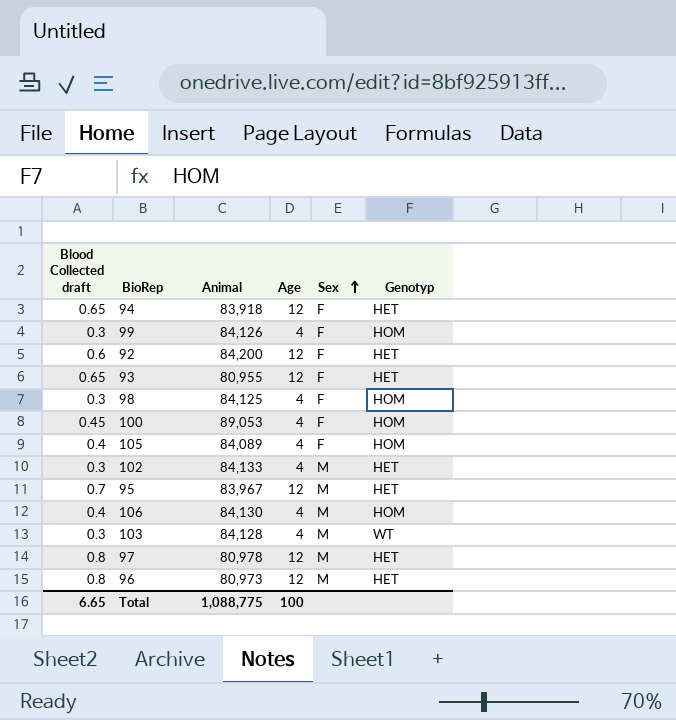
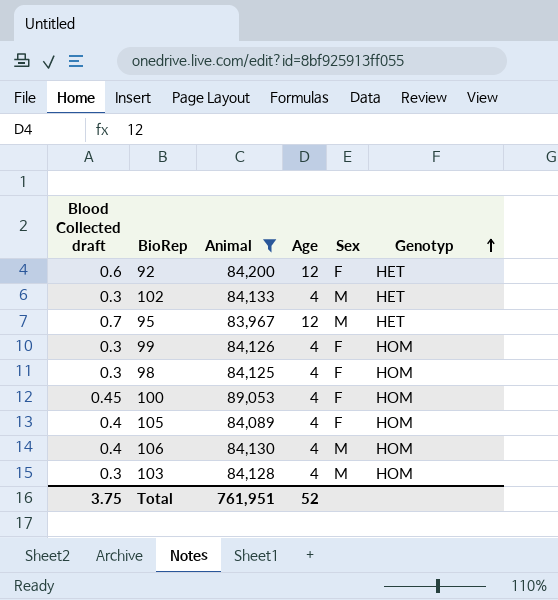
filter: none -> Animal >= 83,967
row order: Sex ascending -> Genotyp ascending
103 | Genotyp: WT -> HOM
Total | Blood Collected draft: 6.65 -> 3.75
Total | Animal: 1,088,775 -> 761,951
Total | Age: 100 -> 52

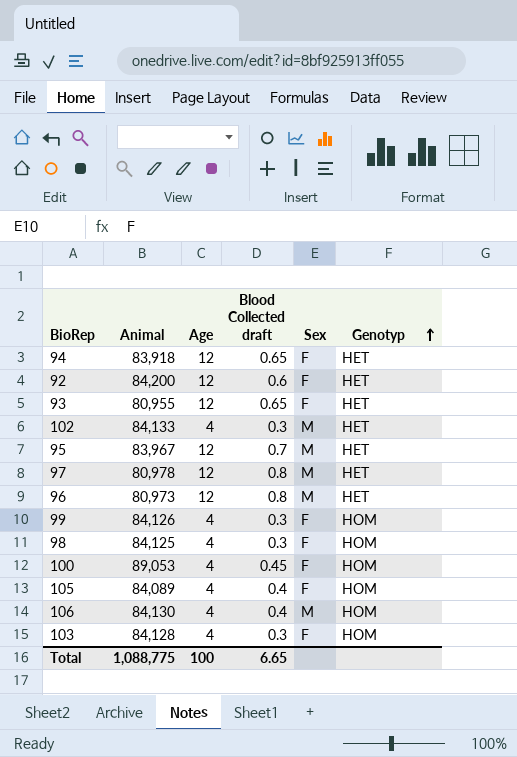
filter: Animal >= 83,967 -> none
column Blood Collected draft | position: 1 -> 4
103 | Sex: M -> F
Total | Animal: 761,951 -> 1,088,775
Total | Age: 52 -> 100
Total | Blood Collected draft: 3.75 -> 6.65

